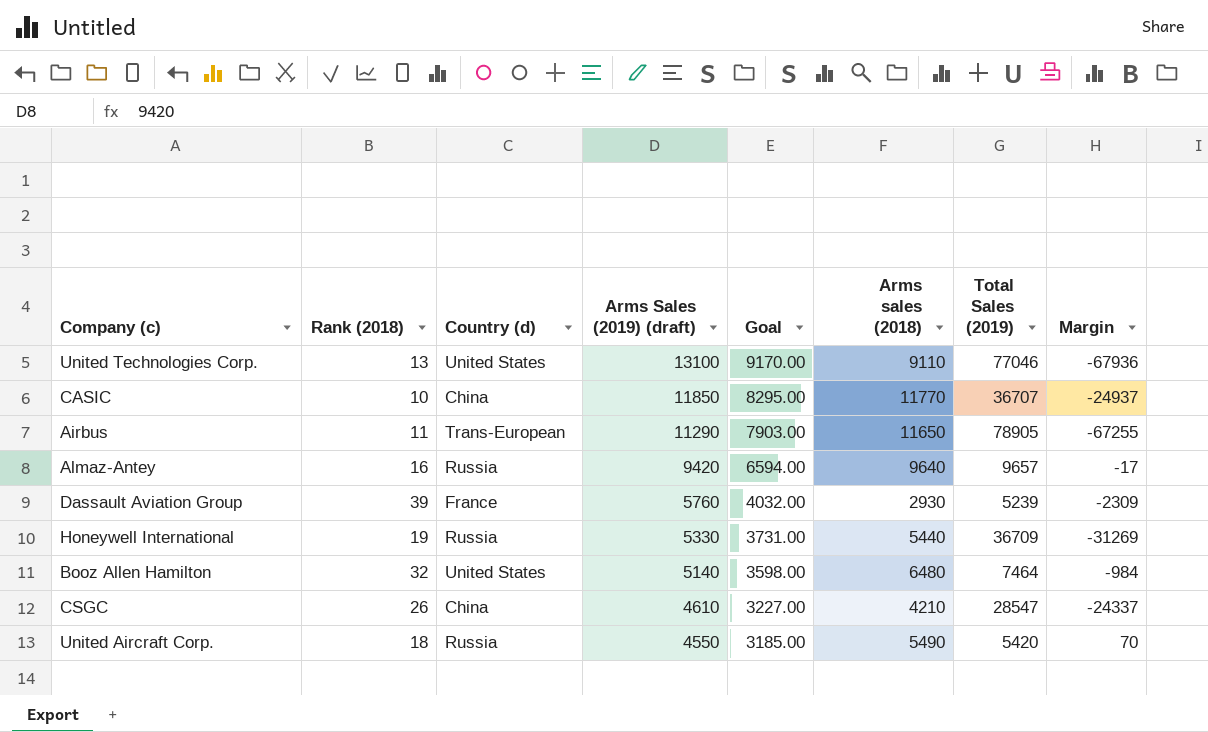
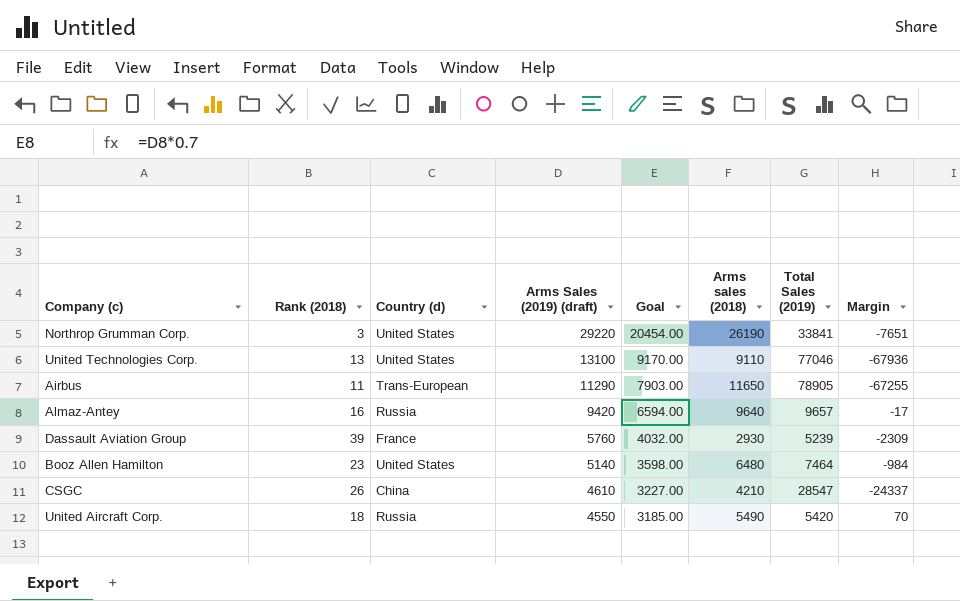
row CASIC: 10 | China | 11850 | 8295.00 | 11770 | 36707 | -24937 -> none
row Honeywell International: 19 | Russia | 5330 | 3731.00 | 5440 | 36709 | -31269 -> none
row Northrop Grumman Corp.: none -> 3 | United States | 29220 | 20454.00 | 26190 | 33841 | -7651
Booz Allen Hamilton | Rank (2018): 32 -> 23

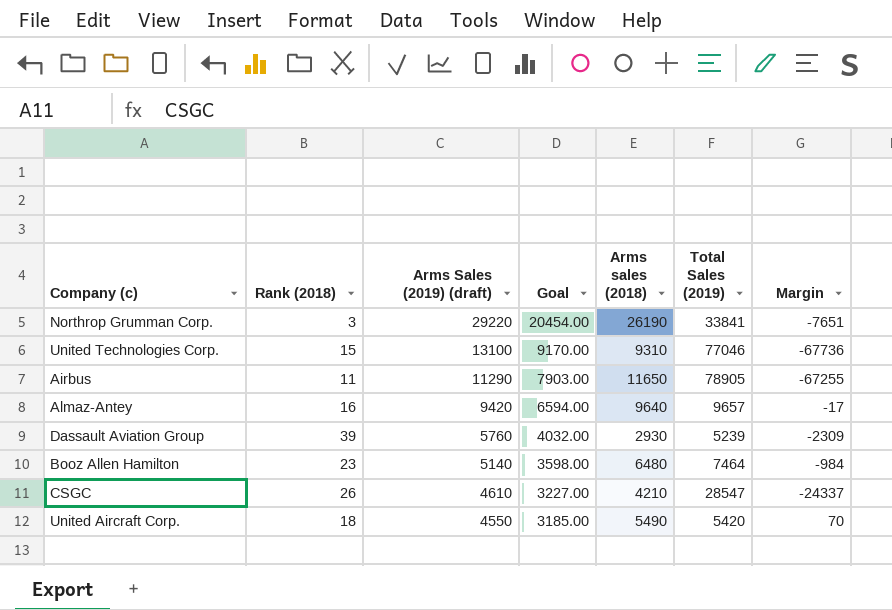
column Country (d) | position: 3 -> none
United Technologies Corp. | Rank (2018): 13 -> 15
United Technologies Corp. | Arms sales (2018): 9110 -> 9310
United Technologies Corp. | Margin: -67936 -> -67736

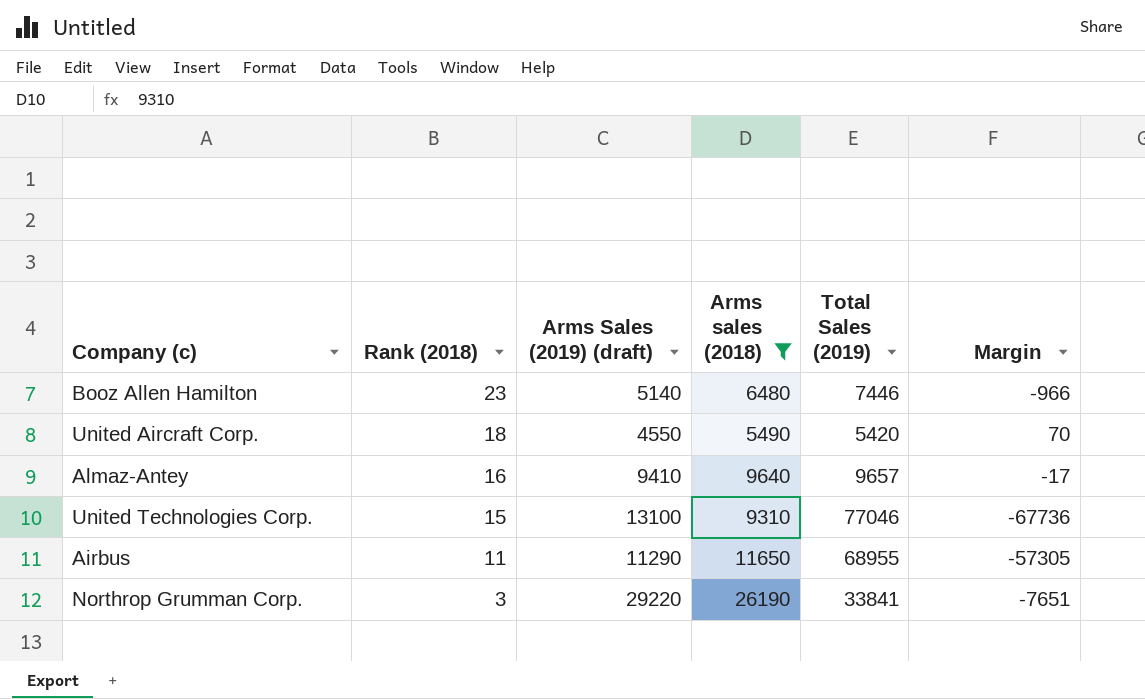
filter: none -> Arms sales (2018) >= 5490
row order: Arms Sales (2019) (draft) descending -> Rank (2018) descending
column Goal | formula: [Arms Sales (2019) (draft)] * 0.7 -> none
Booz Allen Hamilton | Total Sales (2019): 7464 -> 7446
Booz Allen Hamilton | Margin: -984 -> -966
Almaz-Antey | Arms Sales (2019) (draft): 9420 -> 9410
Airbus | Total Sales (2019): 78905 -> 68955
Airbus | Margin: -67255 -> -57305

